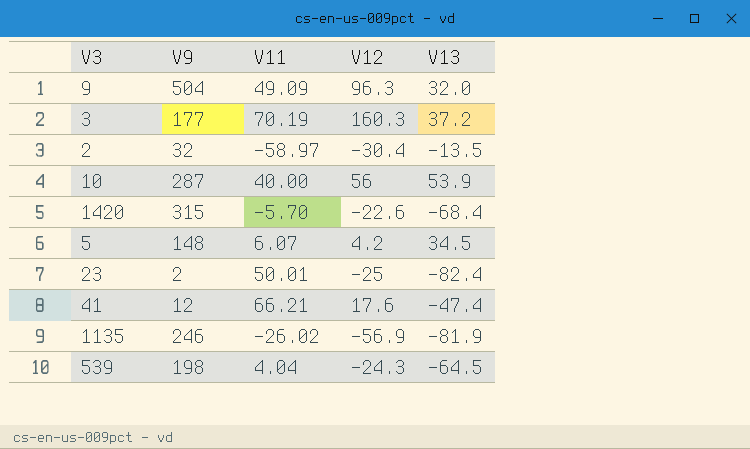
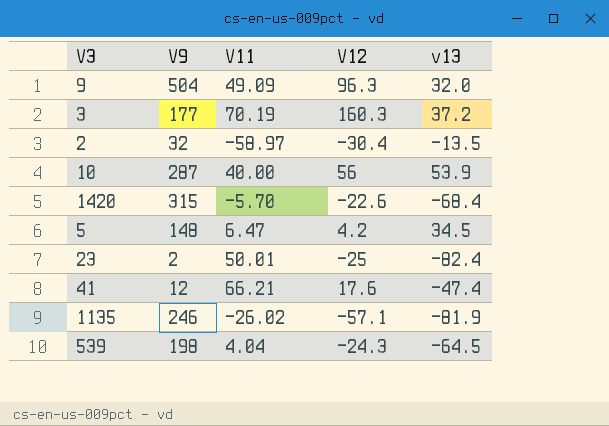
column name: V13 -> v13
5 | V11: 6.07 -> 6.47
1135 | V12: -56.9 -> -57.1

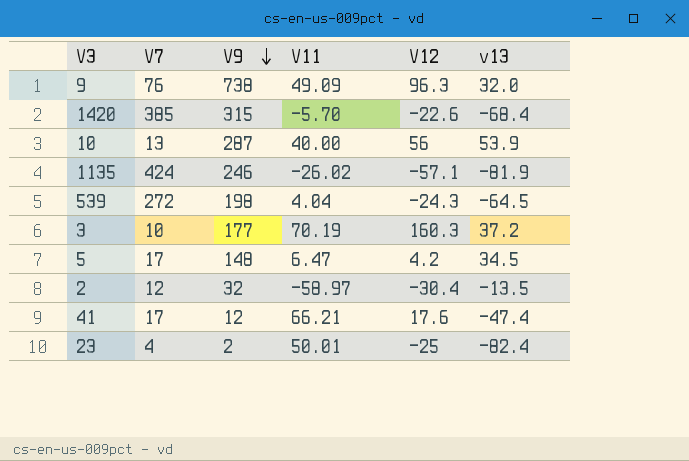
row order: none -> V9 descending
column V7 | position: none -> 2
9 | V9: 504 -> 738

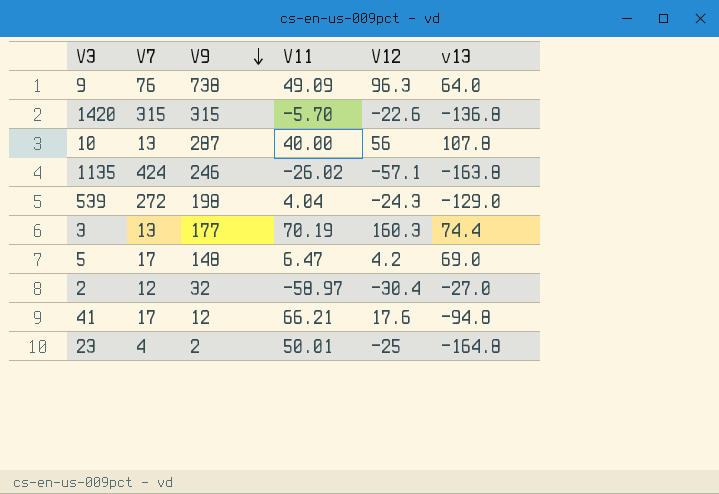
9 | v13: 32.0 -> 64.0
1420 | V7: 385 -> 315
1420 | v13: -68.4 -> -136.8
10 | v13: 53.9 -> 107.8
1135 | v13: -81.9 -> -163.8
539 | v13: -64.5 -> -129.0
3 | V7: 10 -> 13
3 | v13: 37.2 -> 74.4
5 | v13: 34.5 -> 69.0
2 | v13: -13.5 -> -27.0
41 | v13: -47.4 -> -94.8
23 | v13: -82.4 -> -164.8

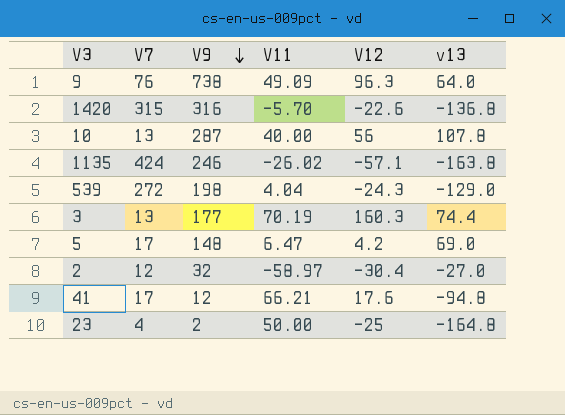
1420 | V9: 315 -> 316
23 | V11: 50.01 -> 50.00

